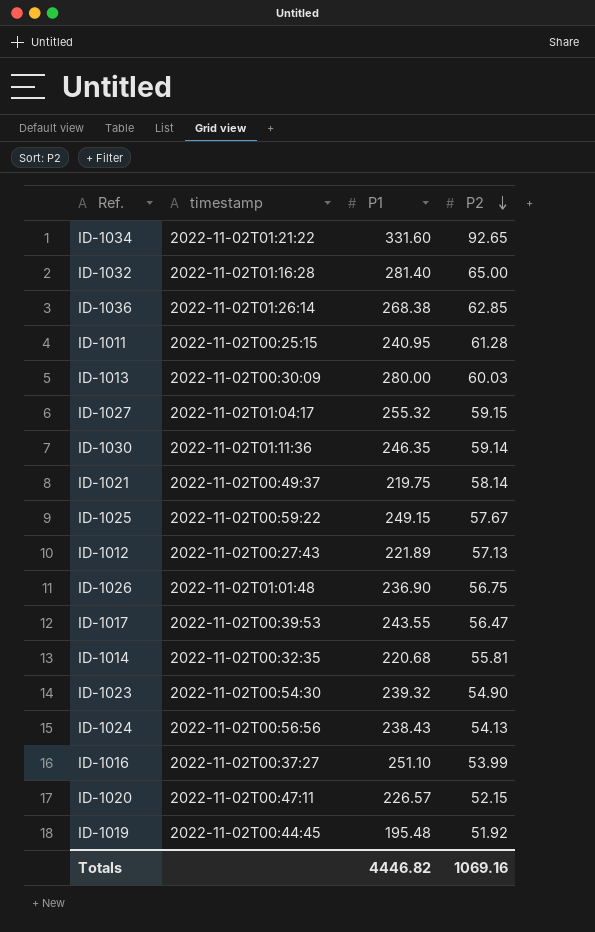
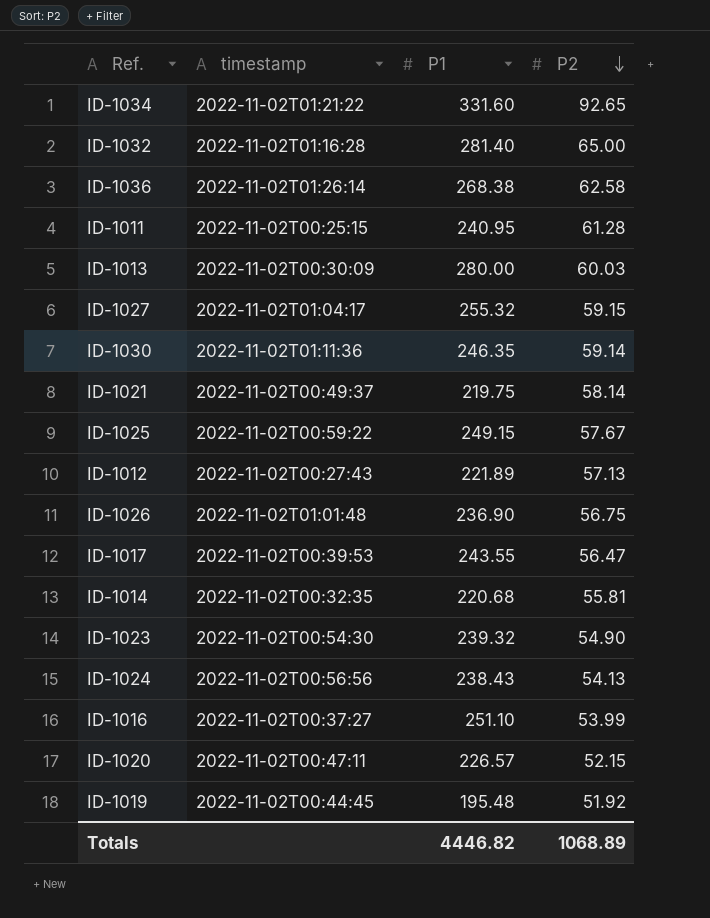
ID-1036 | P2: 62.85 -> 62.58
Totals | P2: 1069.16 -> 1068.89

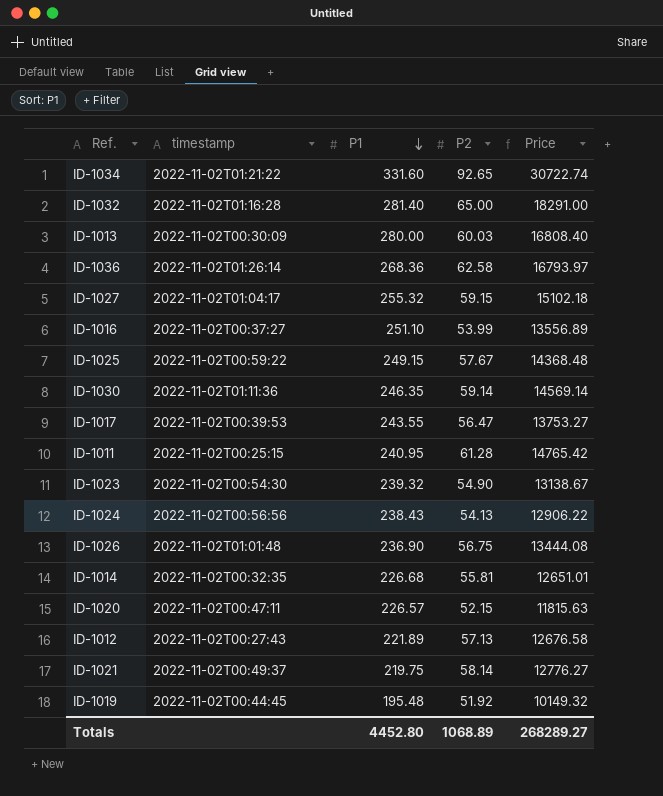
row order: P2 descending -> P1 descending
column Price | formula: none -> [P1] * [P2]
ID-1036 | P1: 268.38 -> 268.36
ID-1014 | P1: 220.68 -> 226.68
Totals | P1: 4446.82 -> 4452.80

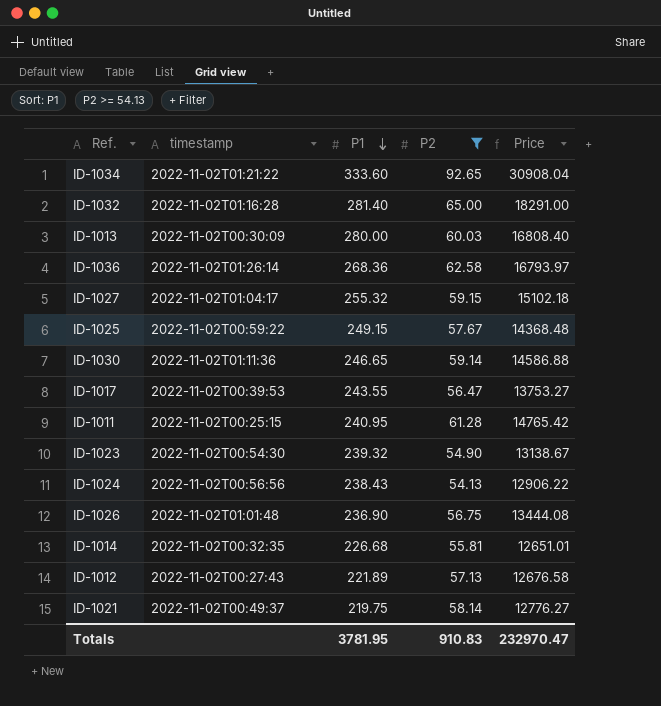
filter: none -> P2 >= 54.13
ID-1034 | P1: 331.60 -> 333.60
ID-1034 | Price: 30722.74 -> 30908.04
ID-1030 | P1: 246.35 -> 246.65
ID-1030 | Price: 14569.14 -> 14586.88
Totals | P1: 4452.80 -> 3781.95
Totals | P2: 1068.89 -> 910.83
Totals | Price: 268289.27 -> 232970.47

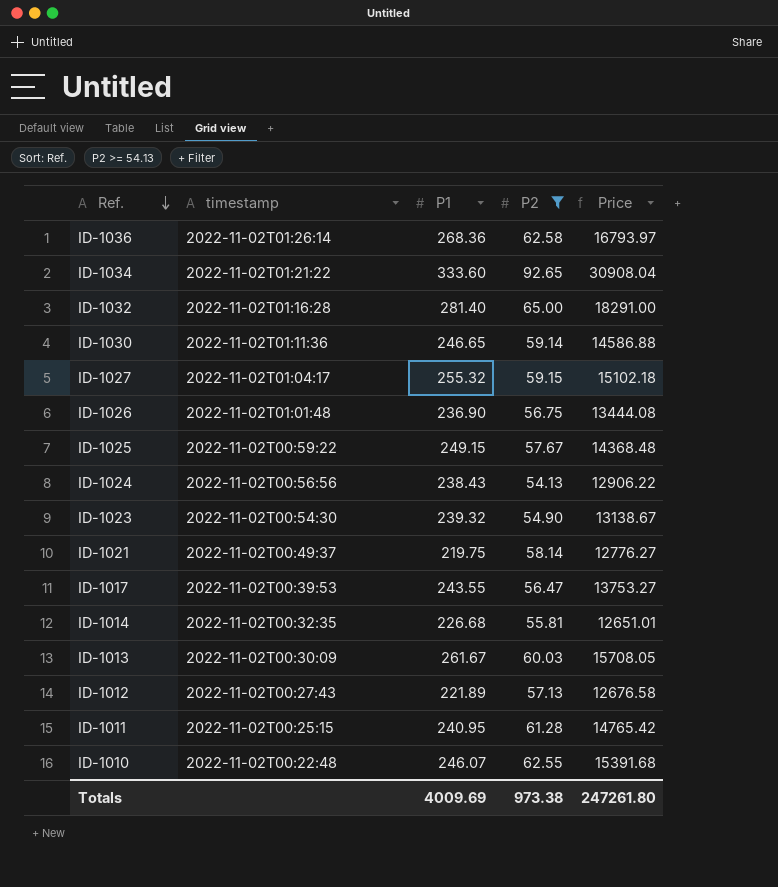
row order: P1 descending -> Ref. descending
ID-1013 | P1: 280.00 -> 261.67
ID-1013 | Price: 16808.40 -> 15708.05
row ID-1010: none -> 2022-11-02T00:22:48 | 246.07 | 62.55 | 15391.68
Totals | P1: 3781.95 -> 4009.69
Totals | P2: 910.83 -> 973.38
Totals | Price: 232970.47 -> 247261.80

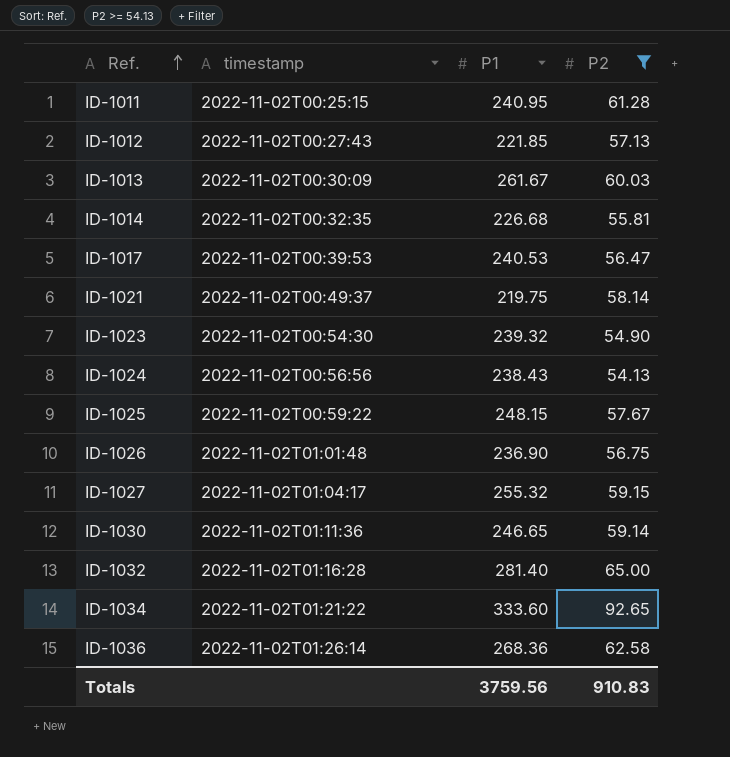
row order: Ref. descending -> Ref. ascending
column Price | formula: [P1] * [P2] -> none
row ID-1010: 2022-11-02T00:22:48 | 246.07 | 62.55 | 15391.68 -> none
ID-1012 | P1: 221.89 -> 221.85
ID-1017 | P1: 243.55 -> 240.53
ID-1025 | P1: 249.15 -> 248.15
Totals | P1: 4009.69 -> 3759.56
Totals | P2: 973.38 -> 910.83

